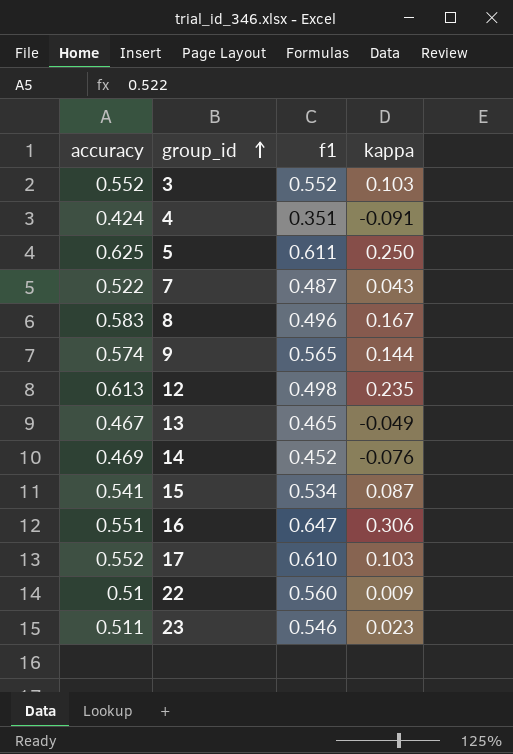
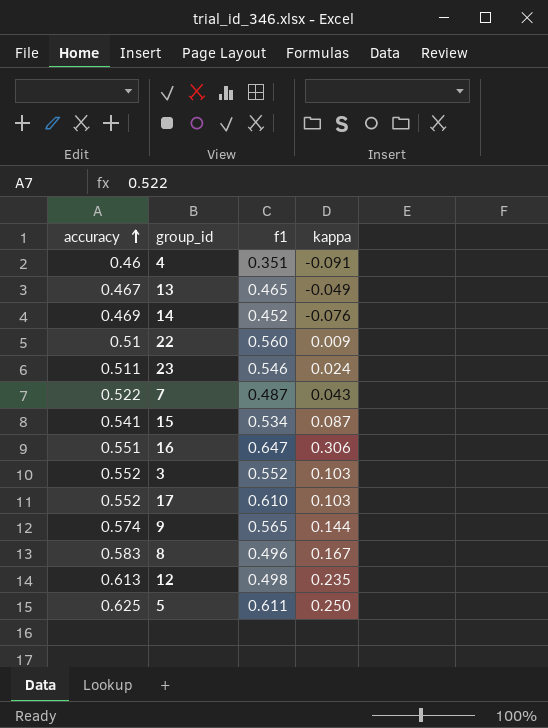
row order: group_id ascending -> accuracy ascending
4 | accuracy: 0.424 -> 0.46
23 | kappa: 0.023 -> 0.024

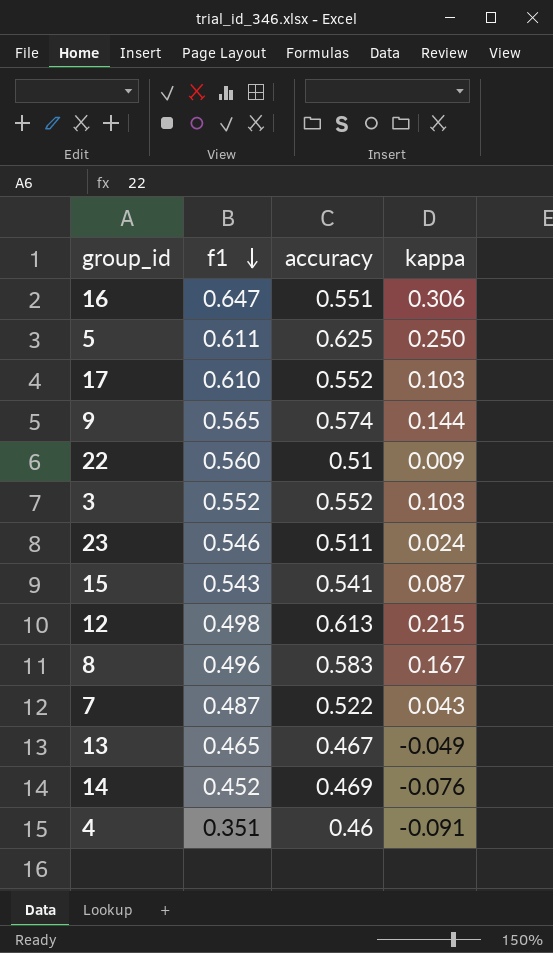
row order: accuracy ascending -> f1 descending
column accuracy | position: 1 -> 3
15 | f1: 0.534 -> 0.543
12 | kappa: 0.235 -> 0.215

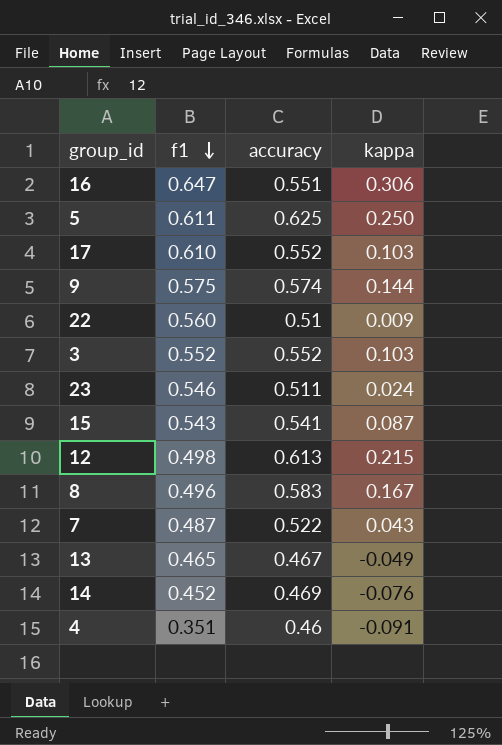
9 | f1: 0.565 -> 0.575

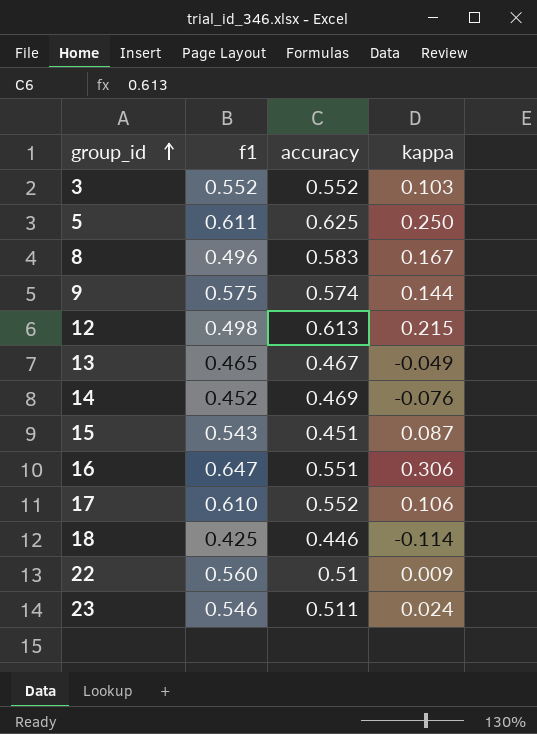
row order: f1 descending -> group_id ascending
row 7: 0.487 | 0.522 | 0.043 -> none
row 4: 0.351 | 0.46 | -0.091 -> none
15 | accuracy: 0.541 -> 0.451
17 | kappa: 0.103 -> 0.106
row 18: none -> 0.425 | 0.446 | -0.114

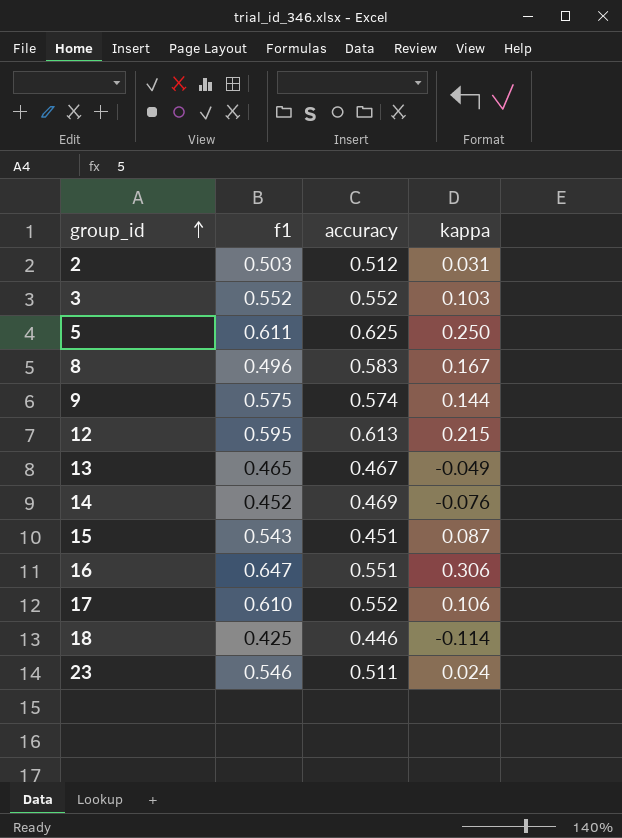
row 22: 0.560 | 0.51 | 0.009 -> none
row 2: none -> 0.503 | 0.512 | 0.031
12 | f1: 0.498 -> 0.595

